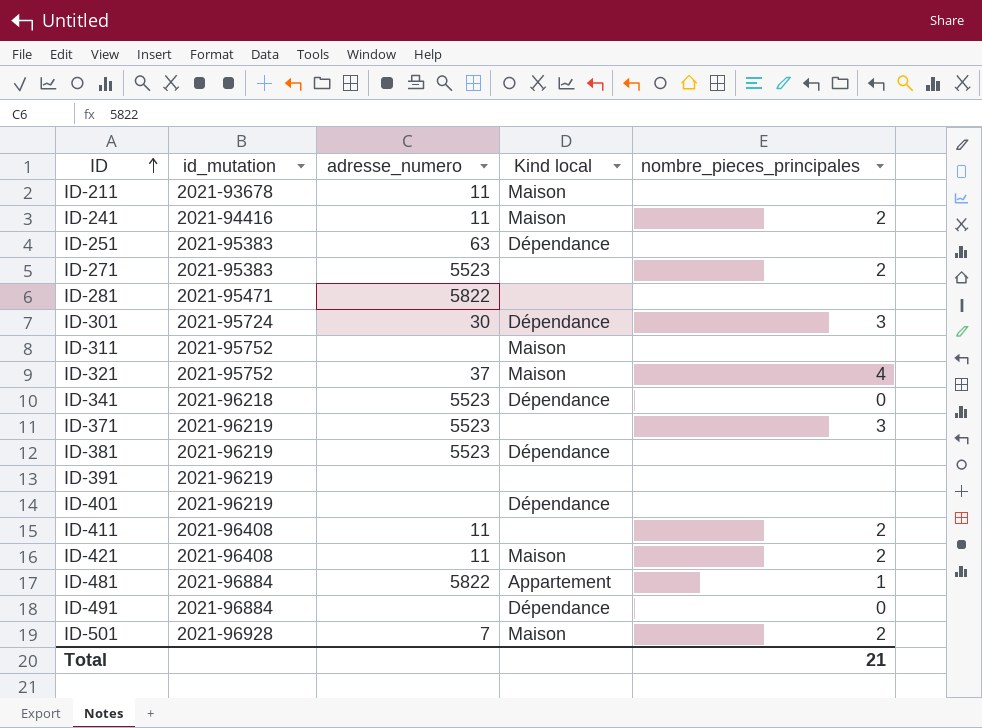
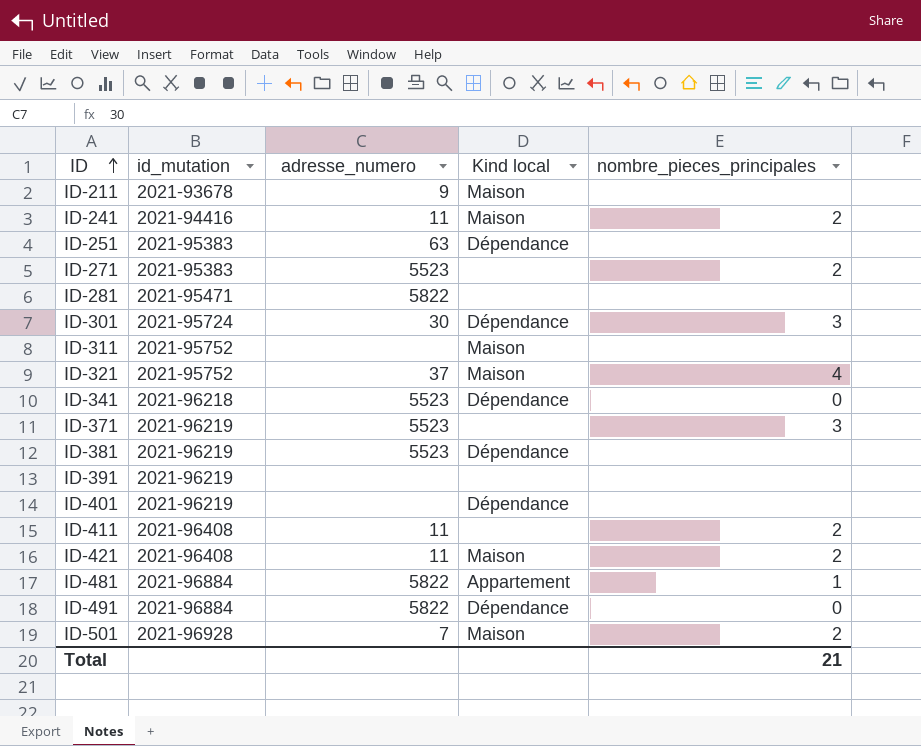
ID-211 | adresse_numero: 11 -> 9
ID-491 | adresse_numero: none -> 5822

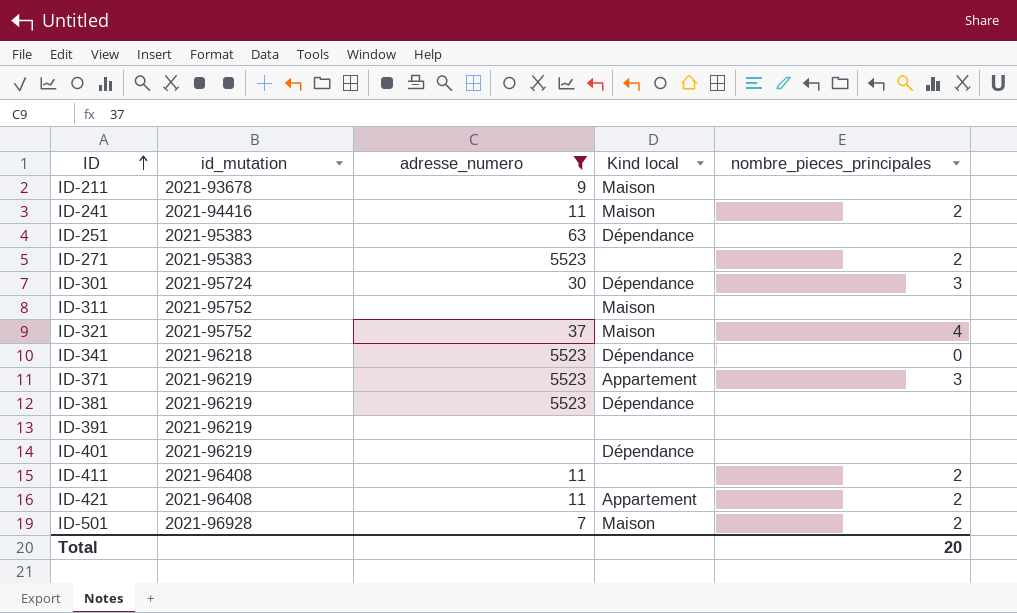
filter: none -> adresse_numero != 5822
ID-371 | Kind local: none -> Appartement
ID-421 | Kind local: Maison -> Appartement
Total | nombre_pieces_principales: 21 -> 20

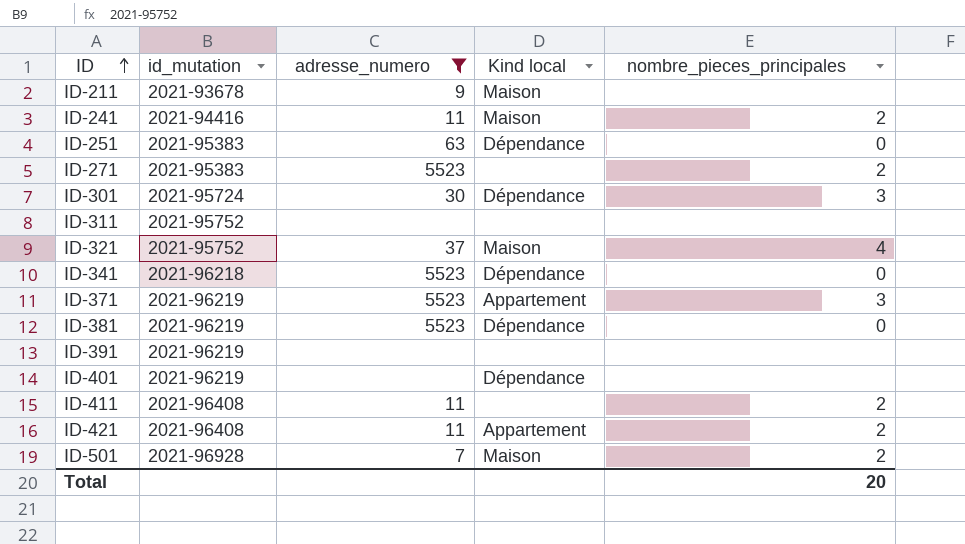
ID-251 | nombre_pieces_principales: none -> 0
ID-311 | Kind local: Maison -> none
ID-381 | nombre_pieces_principales: none -> 0

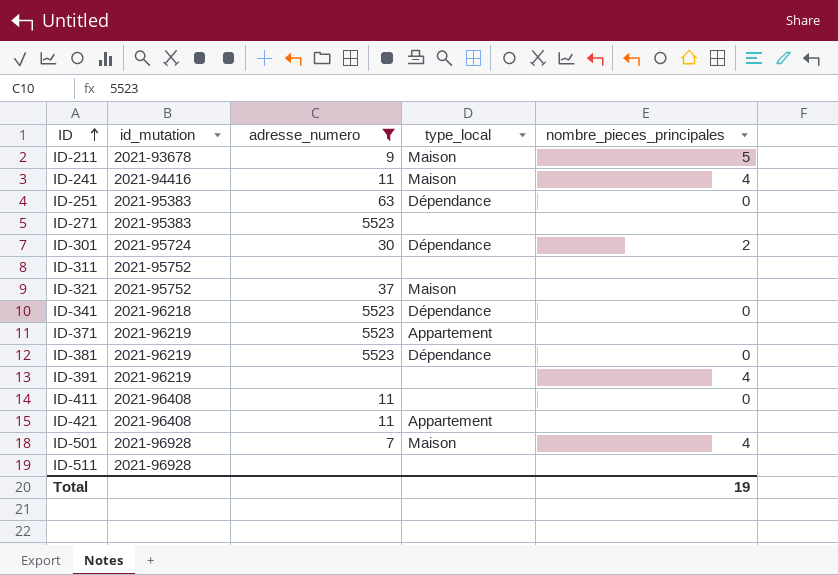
column name: Kind local -> type_local
row ID-401: 2021-96219 | none | Dépendance | none -> none
ID-211 | nombre_pieces_principales: none -> 5
ID-241 | nombre_pieces_principales: 2 -> 4
ID-271 | nombre_pieces_principales: 2 -> none
ID-301 | nombre_pieces_principales: 3 -> 2
ID-321 | nombre_pieces_principales: 4 -> none
ID-371 | nombre_pieces_principales: 3 -> none
ID-391 | nombre_pieces_principales: none -> 4
ID-411 | nombre_pieces_principales: 2 -> 0
ID-421 | nombre_pieces_principales: 2 -> none
ID-501 | nombre_pieces_principales: 2 -> 4
row ID-511: none -> 2021-96928 | none | none | none
Total | nombre_pieces_principales: 20 -> 19

